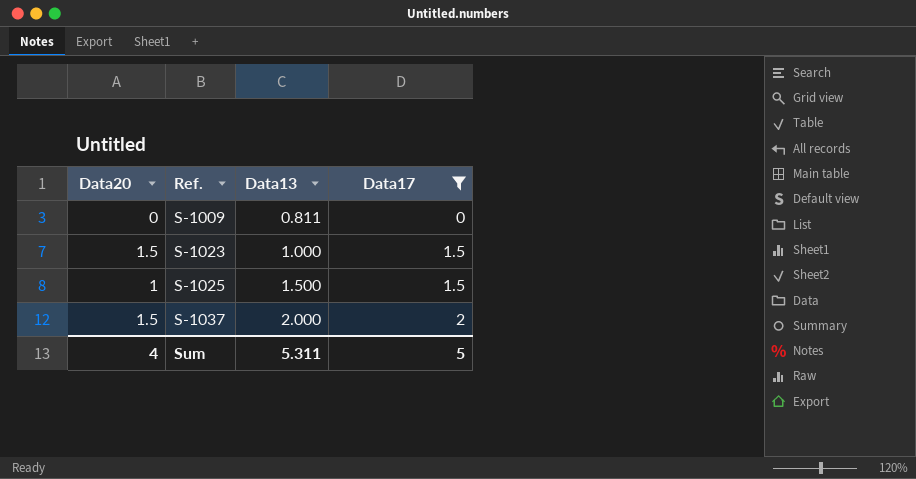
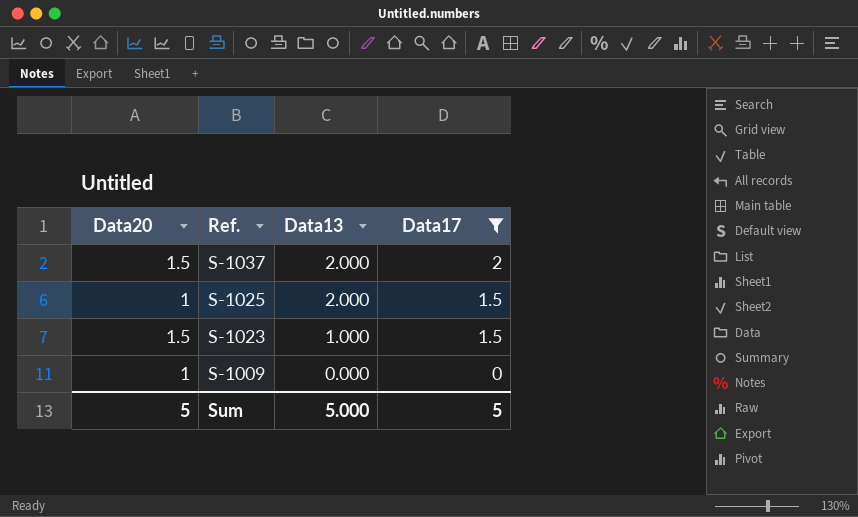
row order: Ref. ascending -> Ref. descending
S-1025 | Data13: 1.500 -> 2.000
S-1009 | Data20: 0 -> 1
S-1009 | Data13: 0.811 -> 0.000
Sum | Data20: 4 -> 5
Sum | Data13: 5.311 -> 5.000

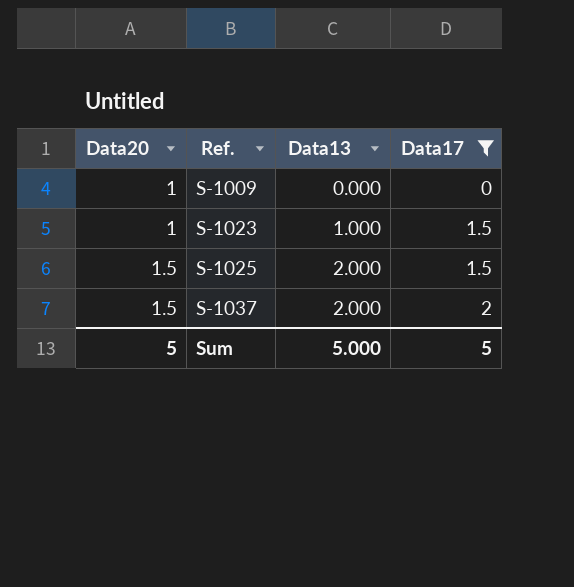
row order: Ref. descending -> Data20 ascending
S-1023 | Data20: 1.5 -> 1
S-1025 | Data20: 1 -> 1.5

